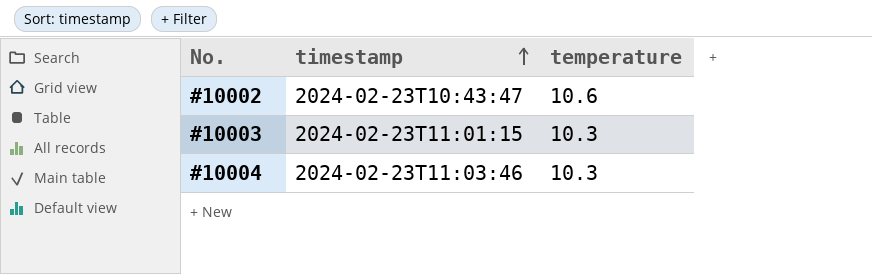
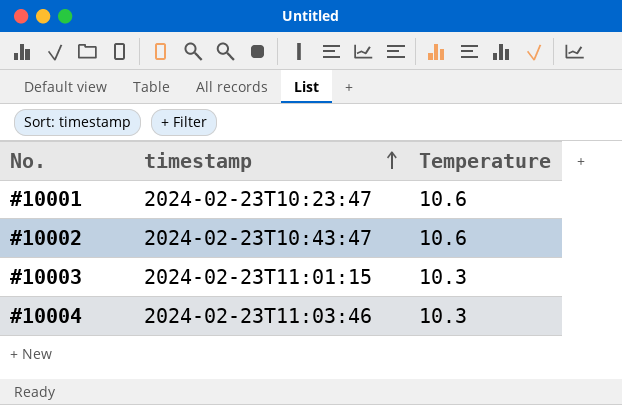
column name: temperature -> Temperature
row #10001: none -> 2024-02-23T10:23:47 | 10.6

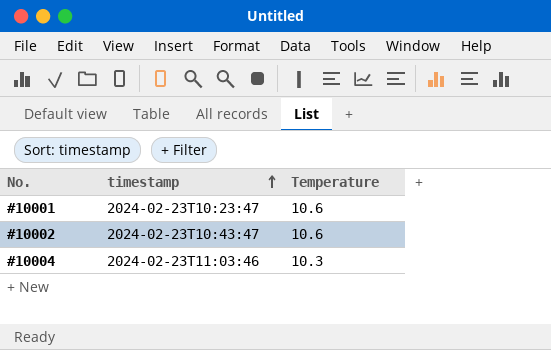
row #10003: 2024-02-23T11:01:15 | 10.3 -> none

